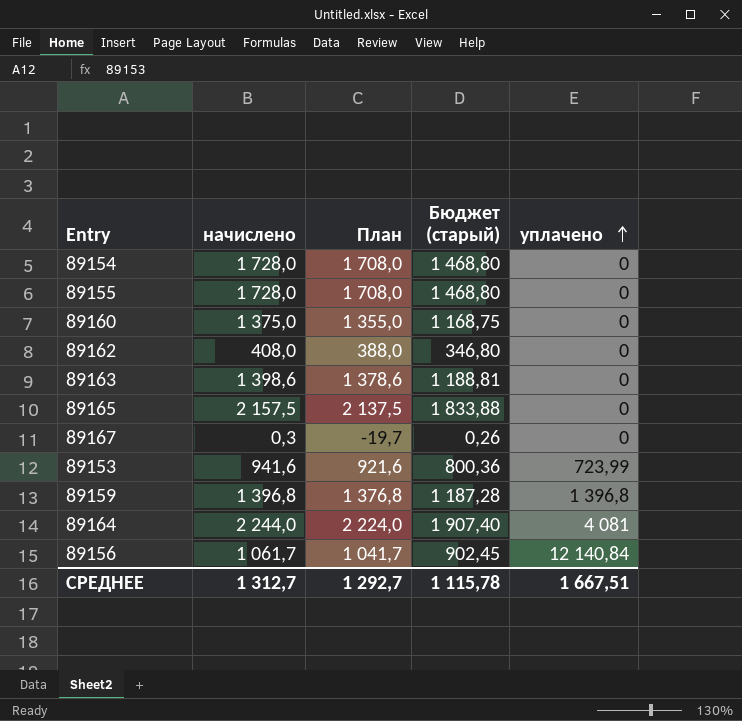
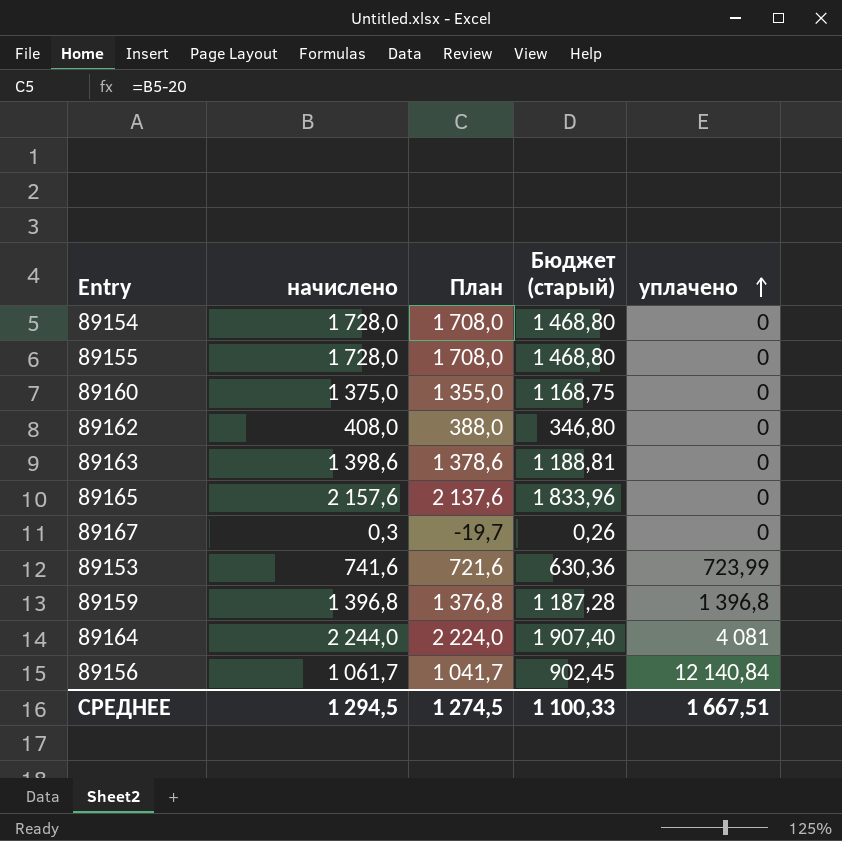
89165 | начислено: 2 157,5 -> 2 157,6
89165 | План: 2 137,5 -> 2 137,6
89165 | Бюджет (старый): 1 833,88 -> 1 833,96
89153 | начислено: 941,6 -> 741,6
89153 | План: 921,6 -> 721,6
89153 | Бюджет (старый): 800,36 -> 630,36
СРЕДНЕЕ | начислено: 1 312,7 -> 1 294,5
СРЕДНЕЕ | План: 1 292,7 -> 1 274,5
СРЕДНЕЕ | Бюджет (старый): 1 115,78 -> 1 100,33

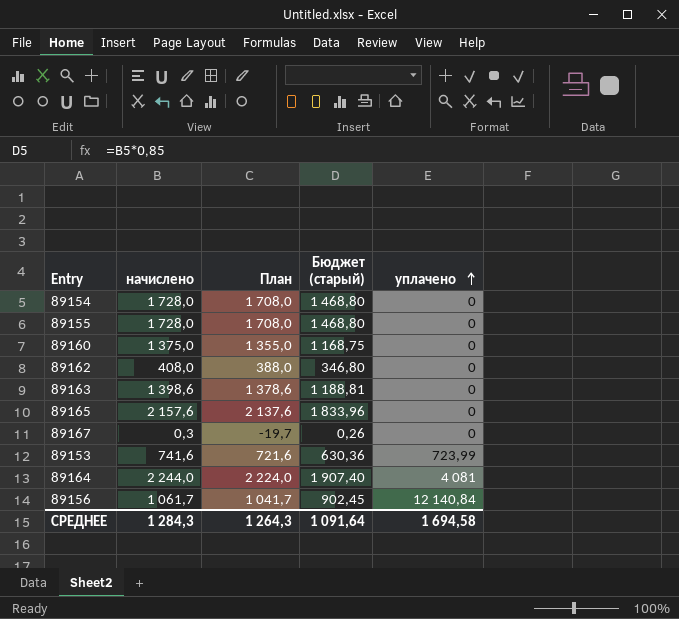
row 89159: 1 396,8 | 1 376,8 | 1 187,28 | 1 396,8 -> none
СРЕДНЕЕ | начислено: 1 294,5 -> 1 284,3
СРЕДНЕЕ | План: 1 274,5 -> 1 264,3
СРЕДНЕЕ | Бюджет (старый): 1 100,33 -> 1 091,64
СРЕДНЕЕ | уплачено: 1 667,51 -> 1 694,58

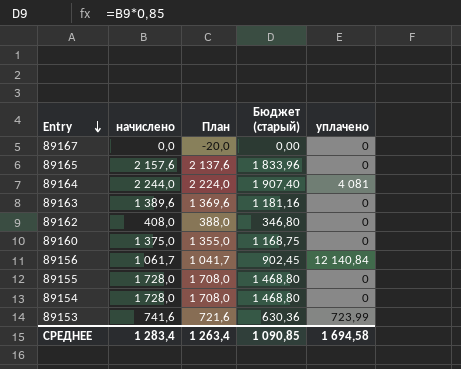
row order: уплачено ascending -> Entry descending
89167 | начислено: 0,3 -> 0,0
89167 | План: -19,7 -> -20,0
89167 | Бюджет (старый): 0,26 -> 0,00
89163 | начислено: 1 398,6 -> 1 389,6
89163 | План: 1 378,6 -> 1 369,6
89163 | Бюджет (старый): 1 188,81 -> 1 181,16
СРЕДНЕЕ | начислено: 1 284,3 -> 1 283,4
СРЕДНЕЕ | План: 1 264,3 -> 1 263,4
СРЕДНЕЕ | Бюджет (старый): 1 091,64 -> 1 090,85

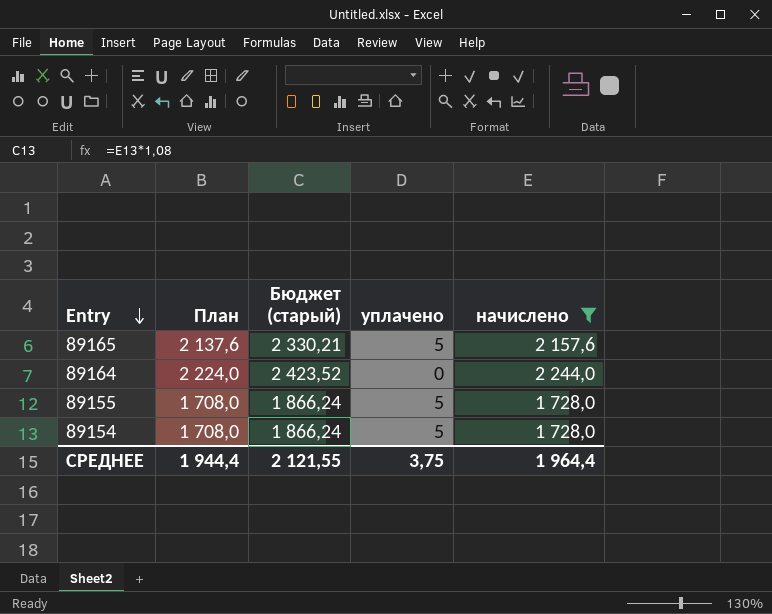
filter: none -> начислено >= 1 728,0
column Бюджет (старый) | formula: [начислено] * 0,85 -> [начислено] * 1,08
column начислено | position: 2 -> 5
89165 | уплачено: 0 -> 5
89164 | уплачено: 4 081 -> 0
89155 | уплачено: 0 -> 5
89154 | уплачено: 0 -> 5
СРЕДНЕЕ | План: 1 263,4 -> 1 944,4
СРЕДНЕЕ | Бюджет (старый): 1 090,85 -> 2 121,55
СРЕДНЕЕ | уплачено: 1 694,58 -> 3,75
СРЕДНЕЕ | начислено: 1 283,4 -> 1 964,4

